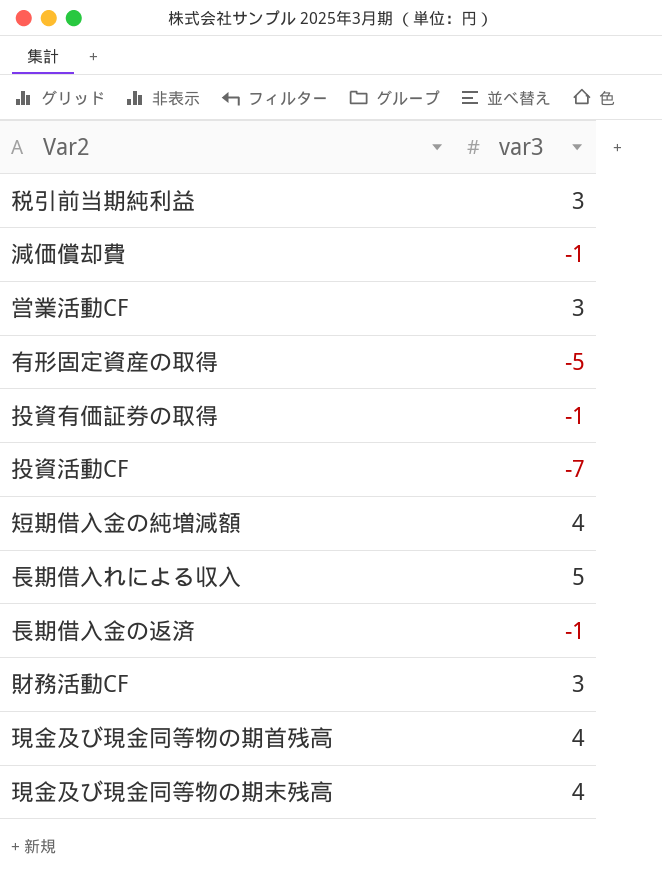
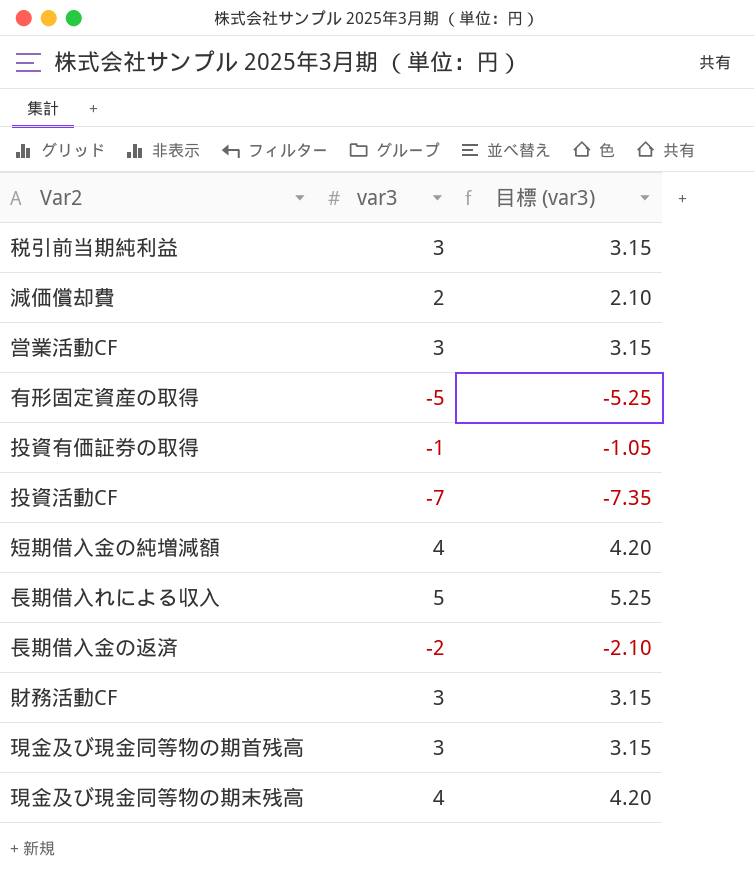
column 目標 (var3) | formula: none -> [var3] * 1.05
減価償却費 | var3: -1 -> 2
長期借入金の返済 | var3: -1 -> -2
現金及び現金同等物の期首残高 | var3: 4 -> 3

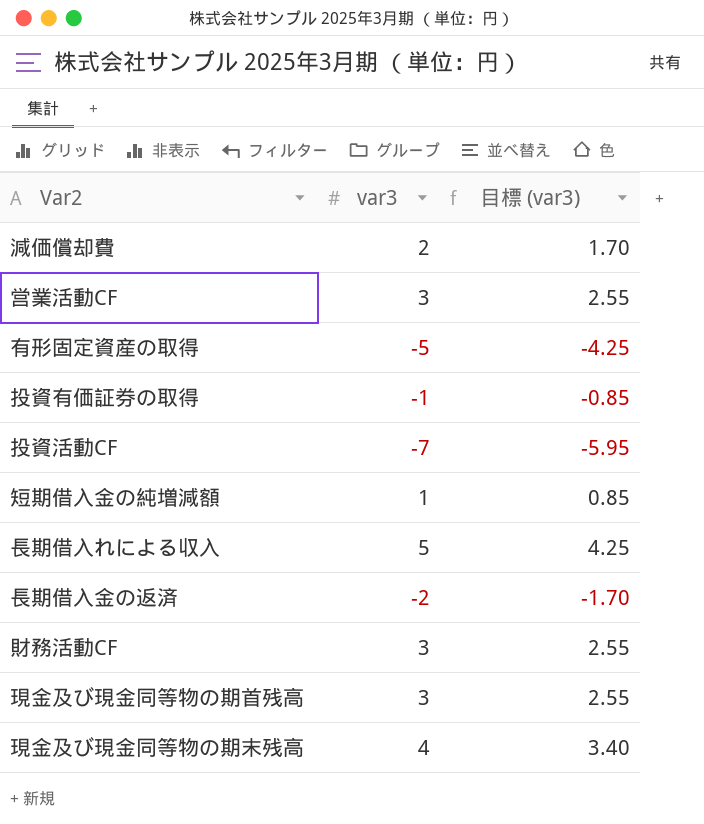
column 目標 (var3) | formula: [var3] * 1.05 -> [var3] * 0.85
row 税引前当期純利益: 3 | 3.15 -> none
短期借入金の純増減額 | var3: 4 -> 1

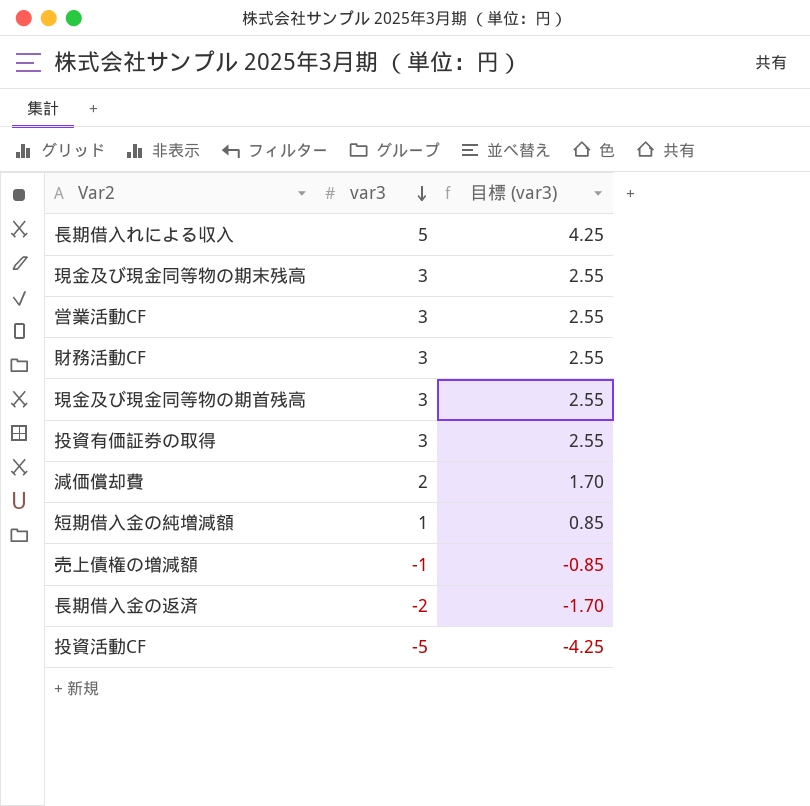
row order: none -> var3 descending
row 有形固定資産の取得: -5 | -4.25 -> none
現金及び現金同等物の期末残高 | var3: 4 -> 3
現金及び現金同等物の期末残高 | 目標 (var3): 3.40 -> 2.55
投資有価証券の取得 | var3: -1 -> 3
投資有価証券の取得 | 目標 (var3): -0.85 -> 2.55
row 売上債権の増減額: none -> -1 | -0.85
投資活動CF | var3: -7 -> -5
投資活動CF | 目標 (var3): -5.95 -> -4.25

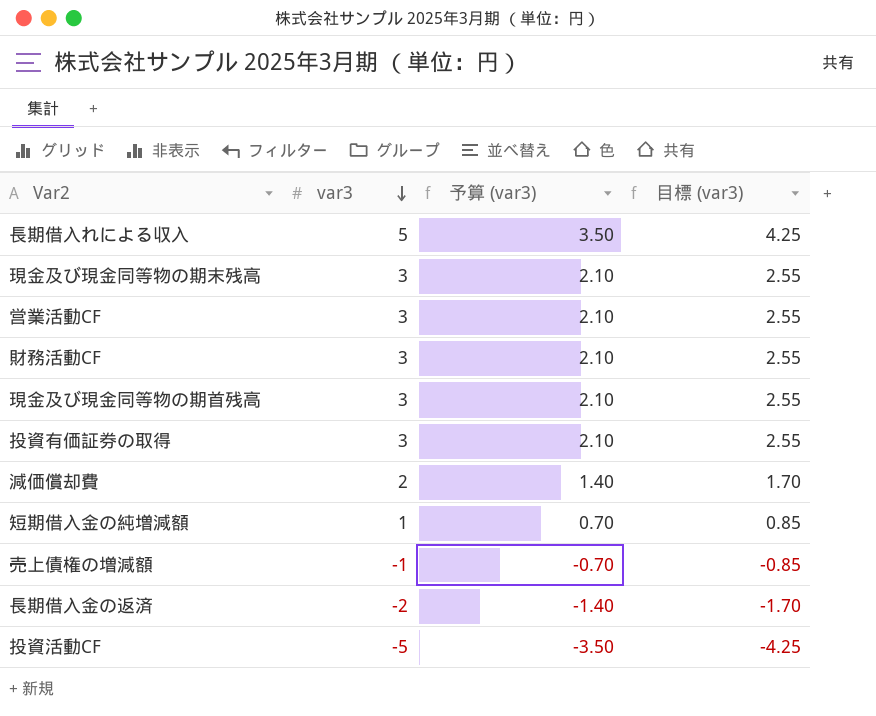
column 予算 (var3) | formula: none -> [var3] * 0.7

